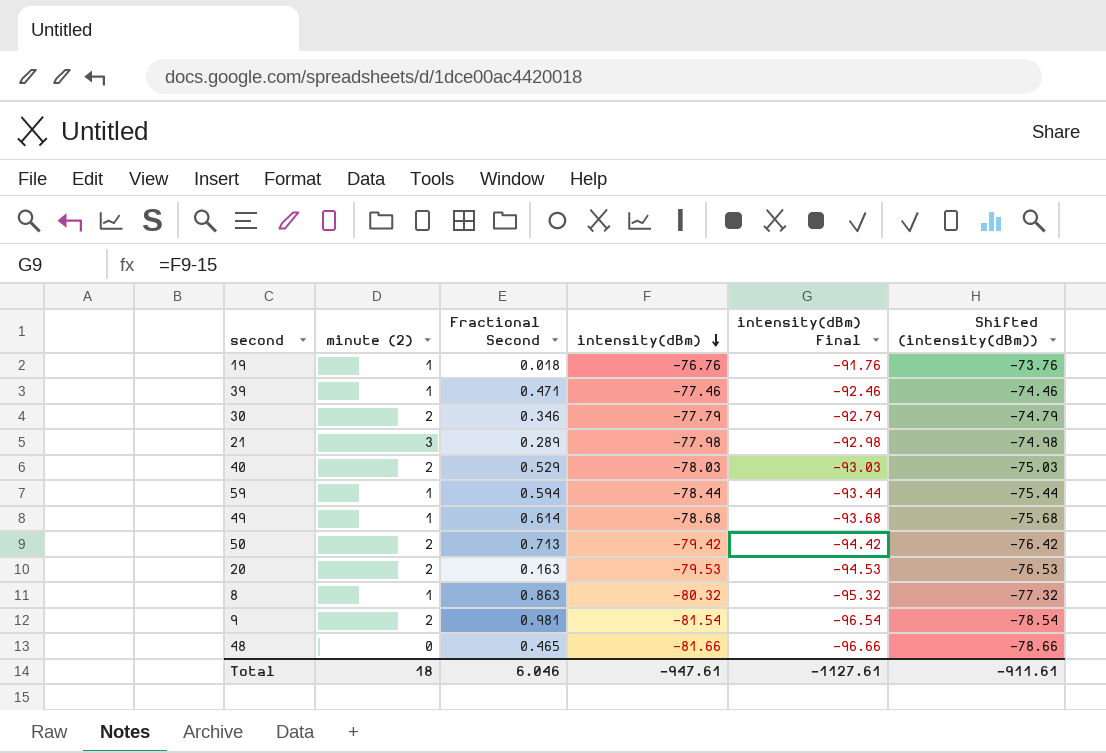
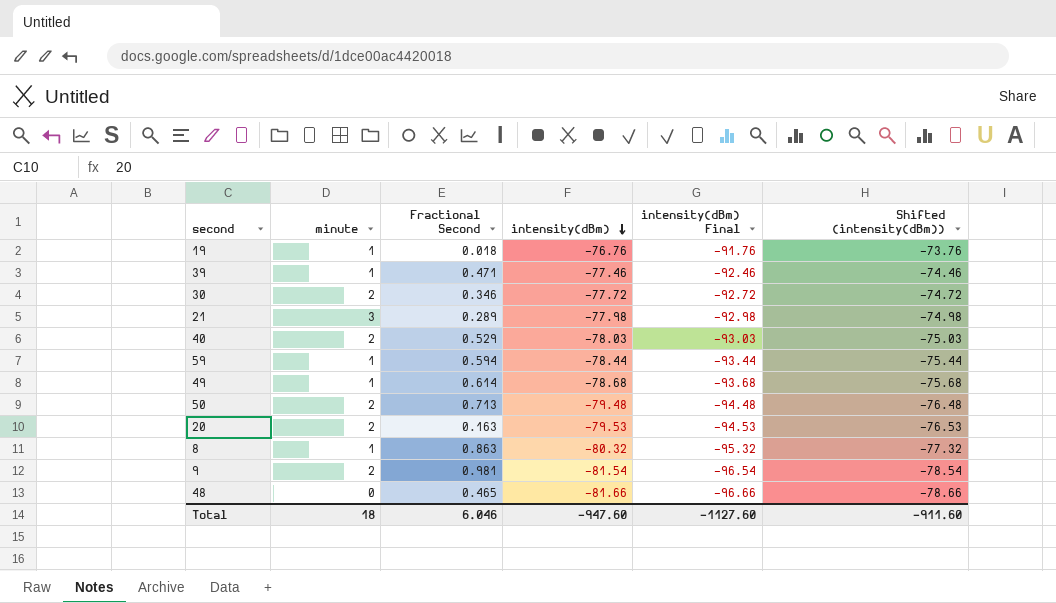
column name: minute (2) -> minute
30 | intensity(dBm): -77.79 -> -77.72
30 | intensity(dBm) Final: -92.79 -> -92.72
30 | Shifted (intensity(dBm)): -74.79 -> -74.72
50 | intensity(dBm): -79.42 -> -79.48
50 | intensity(dBm) Final: -94.42 -> -94.48
50 | Shifted (intensity(dBm)): -76.42 -> -76.48
Total | intensity(dBm): -947.61 -> -947.60
Total | intensity(dBm) Final: -1127.61 -> -1127.60
Total | Shifted (intensity(dBm)): -911.61 -> -911.60

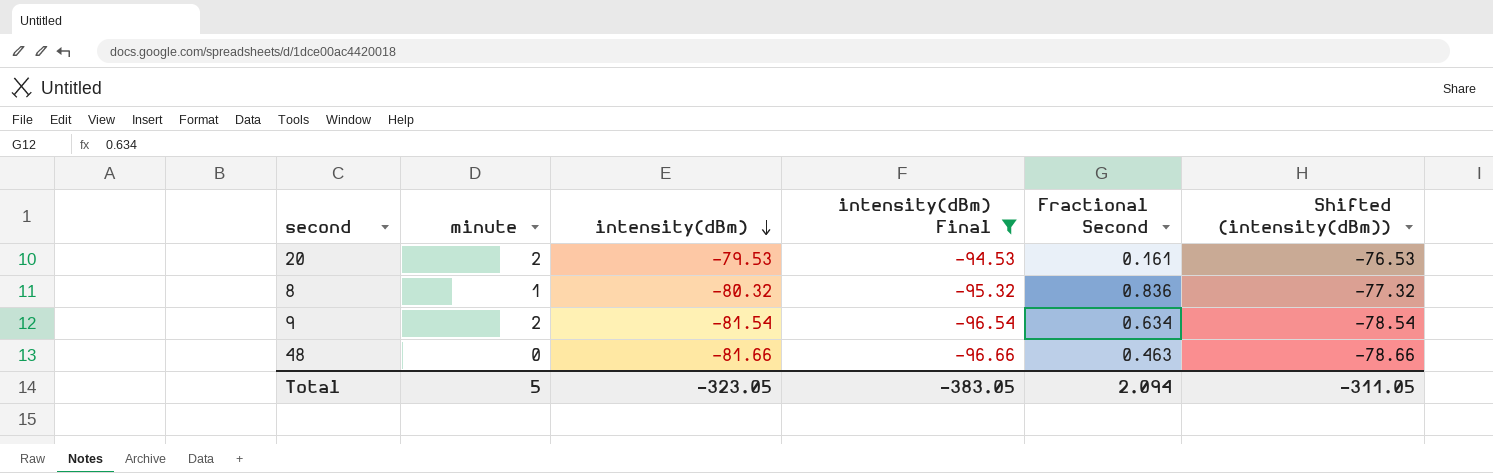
filter: none -> intensity(dBm) Final <= -94.53
column Fractional Second | position: 3 -> 5
20 | Fractional Second: 0.163 -> 0.161
8 | Fractional Second: 0.863 -> 0.836
9 | Fractional Second: 0.981 -> 0.634
48 | Fractional Second: 0.465 -> 0.463
Total | minute: 18 -> 5
Total | intensity(dBm): -947.60 -> -323.05
Total | intensity(dBm) Final: -1127.60 -> -383.05
Total | Fractional Second: 6.046 -> 2.094
Total | Shifted (intensity(dBm)): -911.60 -> -311.05

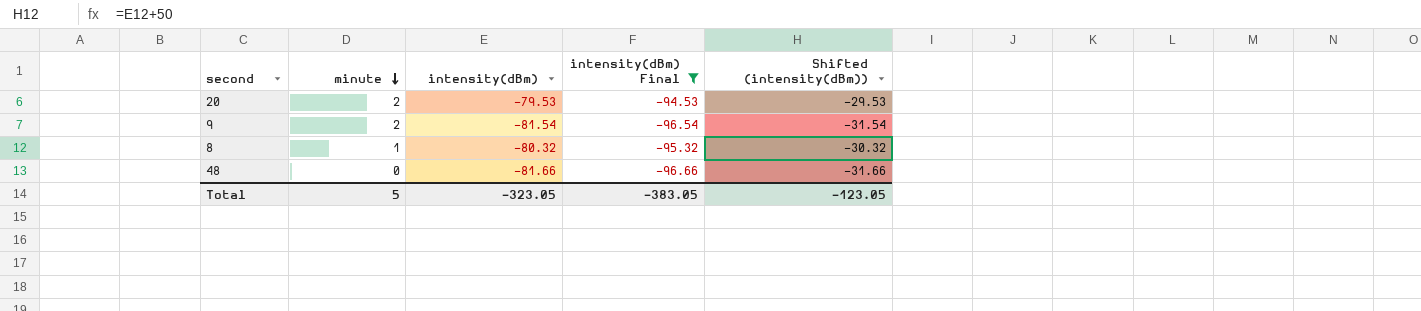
row order: intensity(dBm) descending -> minute descending
column Fractional Second | position: 5 -> none
column Shifted (intensity(dBm)) | formula: [intensity(dBm)] + 3 -> [intensity(dBm)] + 50
Total | Shifted (intensity(dBm)): -311.05 -> -123.05

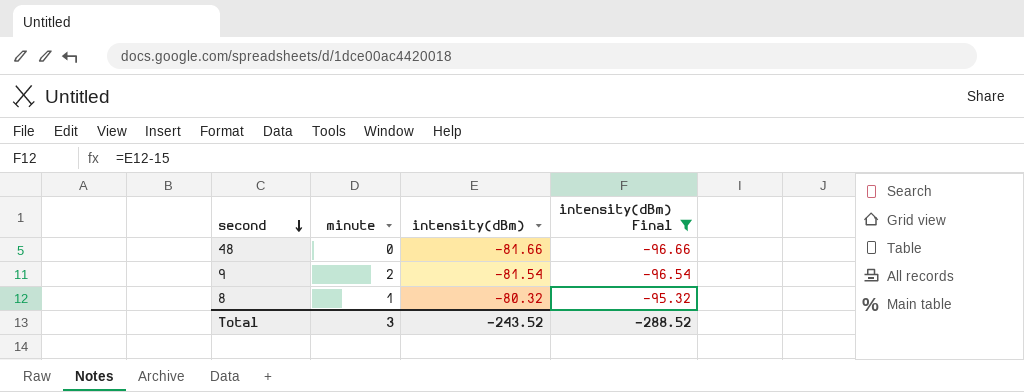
row order: minute descending -> second descending
column Shifted (intensity(dBm)) | formula: [intensity(dBm)] + 50 -> none
row 20: 2 | -79.53 | -94.53 | -29.53 -> none
Total | minute: 5 -> 3
Total | intensity(dBm): -323.05 -> -243.52
Total | intensity(dBm) Final: -383.05 -> -288.52

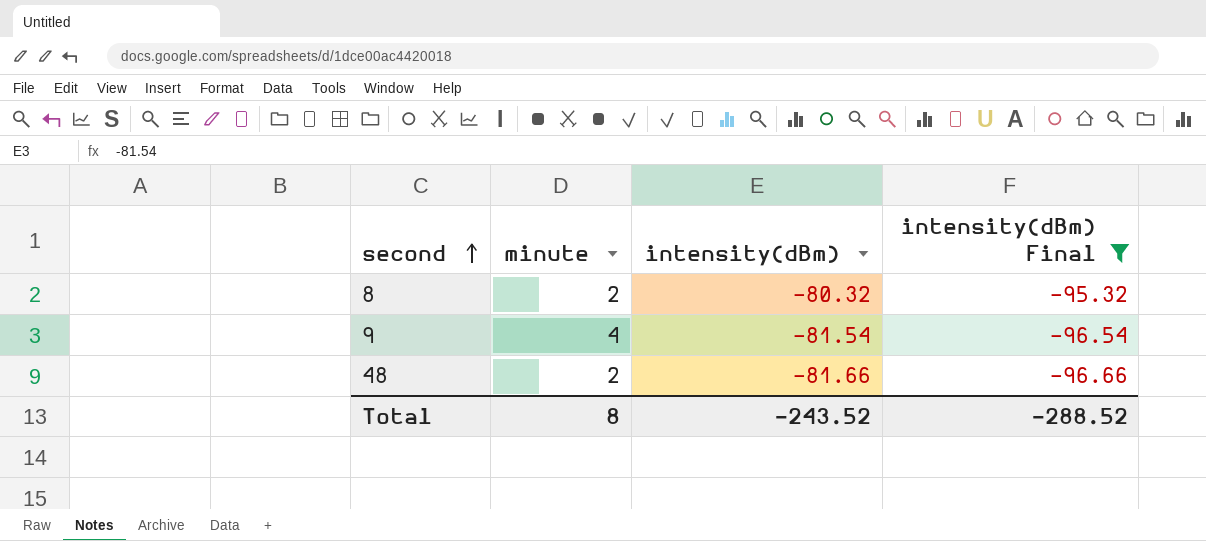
row order: second descending -> second ascending
8 | minute: 1 -> 2
9 | minute: 2 -> 4
48 | minute: 0 -> 2
Total | minute: 3 -> 8

